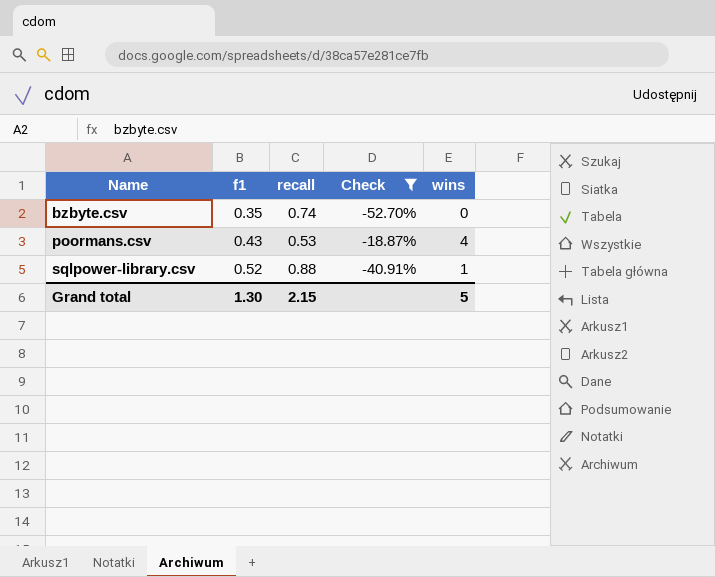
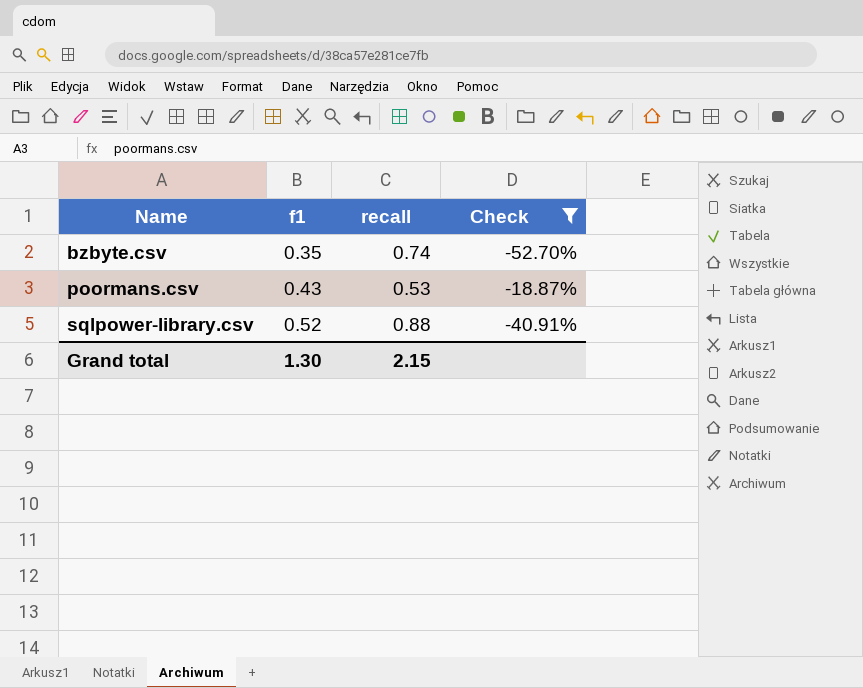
column wins | position: 5 -> none

